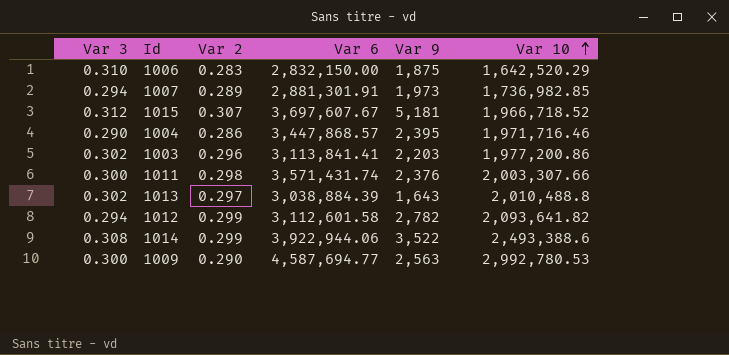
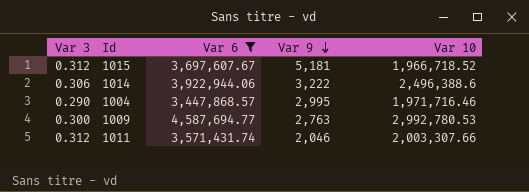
filter: none -> Var 6 >= 3,447,868.57
row order: Var 10 ascending -> Var 9 descending
column Var 2 | position: 3 -> none
1014 | Var 3: 0.308 -> 0.306
1014 | Var 9: 3,522 -> 3,222
1014 | Var 10: 2,493,388.6 -> 2,496,388.6
1004 | Var 9: 2,395 -> 2,995
1009 | Var 9: 2,563 -> 2,763
1011 | Var 3: 0.300 -> 0.312
1011 | Var 9: 2,376 -> 2,046

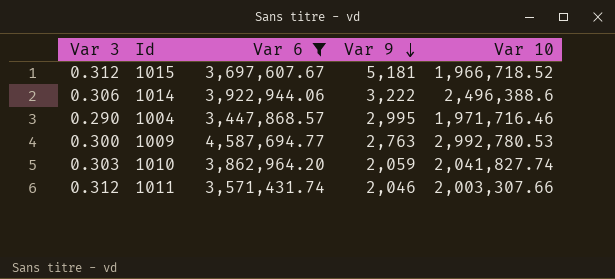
row 1010: none -> 0.303 | 3,862,964.20 | 2,059 | 2,041,827.74

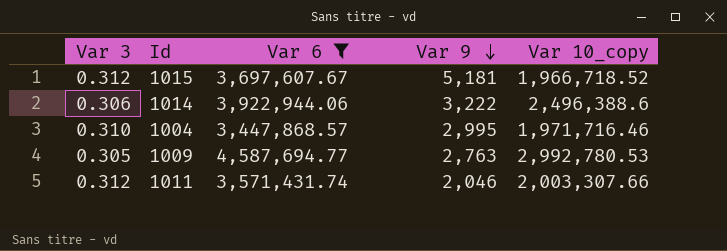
column name: Var 10 -> Var 10_copy
row 1010: 0.303 | 3,862,964.20 | 2,059 | 2,041,827.74 -> none
1004 | Var 3: 0.290 -> 0.310
1009 | Var 3: 0.300 -> 0.305

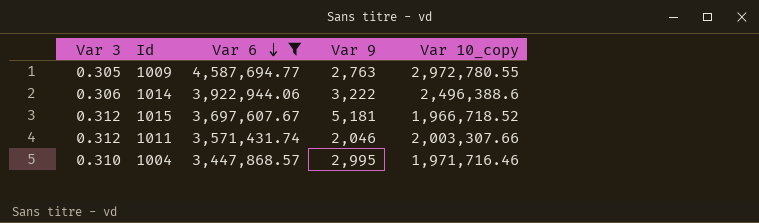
row order: Var 9 descending -> Var 6 descending
1009 | Var 10_copy: 2,992,780.53 -> 2,972,780.55

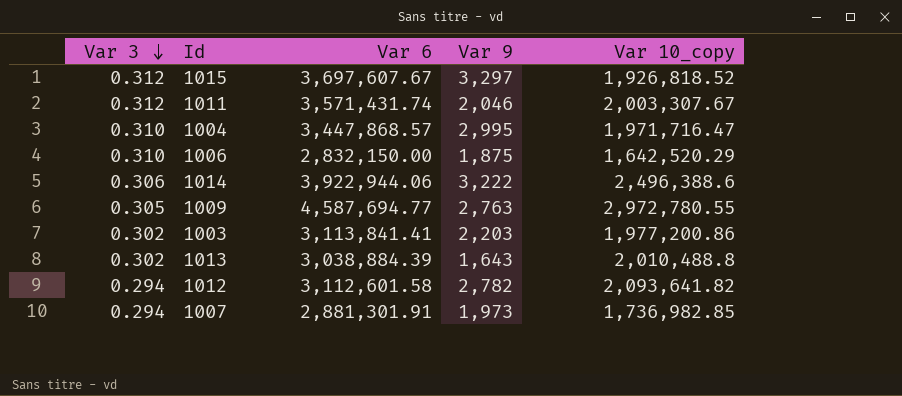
filter: Var 6 >= 3,447,868.57 -> none
row order: Var 6 descending -> Var 3 descending
1015 | Var 9: 5,181 -> 3,297
1015 | Var 10_copy: 1,966,718.52 -> 1,926,818.52
1011 | Var 10_copy: 2,003,307.66 -> 2,003,307.67
1004 | Var 10_copy: 1,971,716.46 -> 1,971,716.47

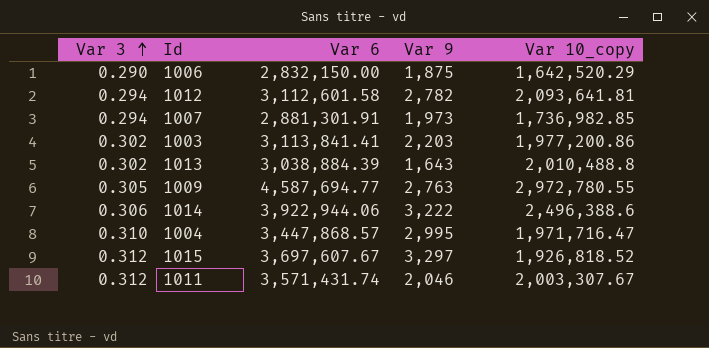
row order: Var 3 descending -> Var 3 ascending
1006 | Var 3: 0.310 -> 0.290
1012 | Var 10_copy: 2,093,641.82 -> 2,093,641.81

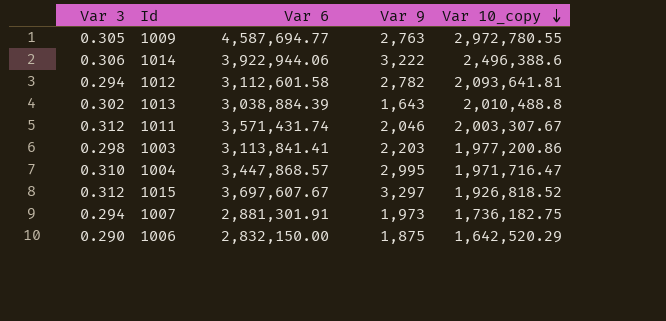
row order: Var 3 ascending -> Var 10_copy descending
1003 | Var 3: 0.302 -> 0.298
1007 | Var 10_copy: 1,736,982.85 -> 1,736,182.75

